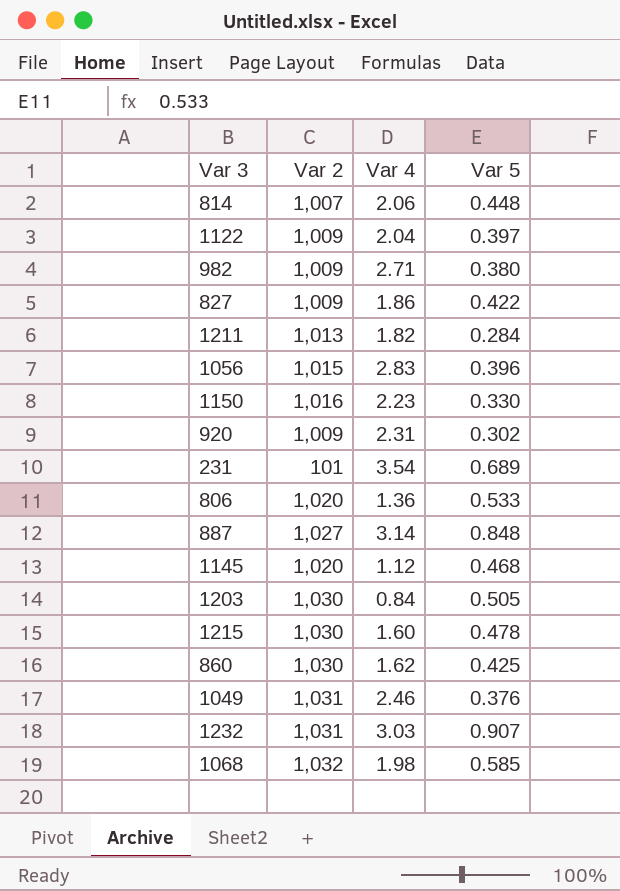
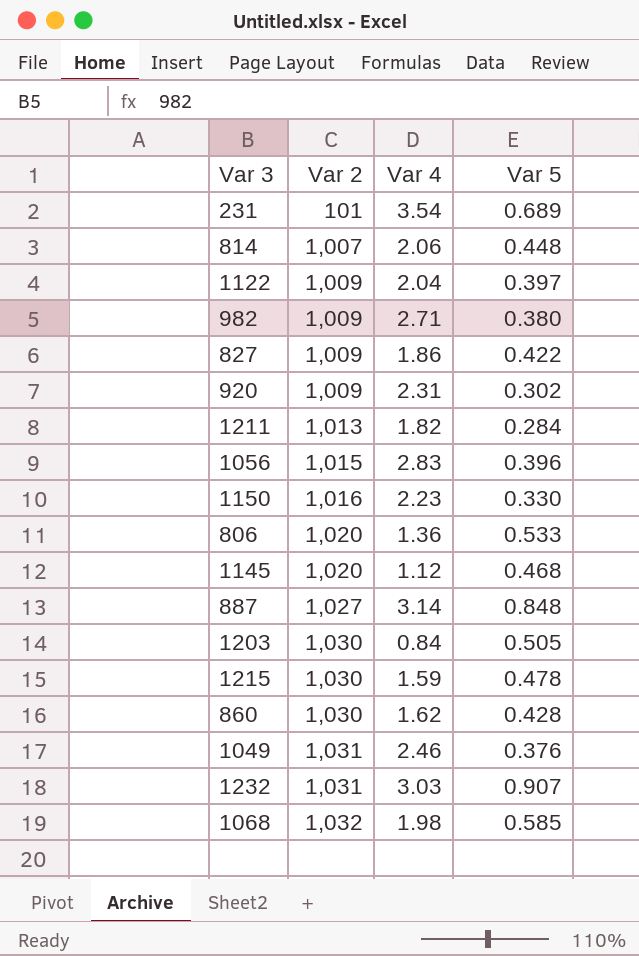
row order: none -> Var 2 ascending
1215 | Var 4: 1.60 -> 1.59
860 | Var 5: 0.425 -> 0.428

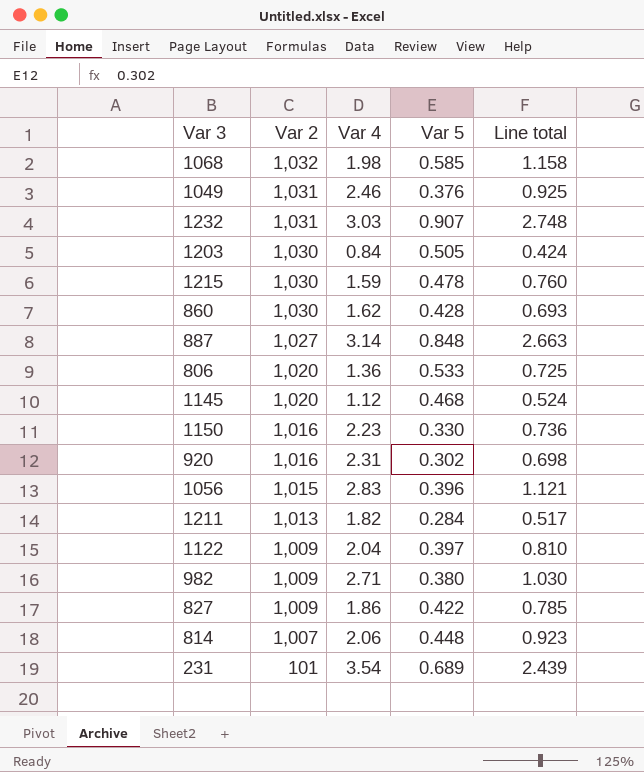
row order: Var 2 ascending -> Var 2 descending
column Line total | formula: none -> [Var 4] * [Var 5]
920 | Var 2: 1,009 -> 1,016

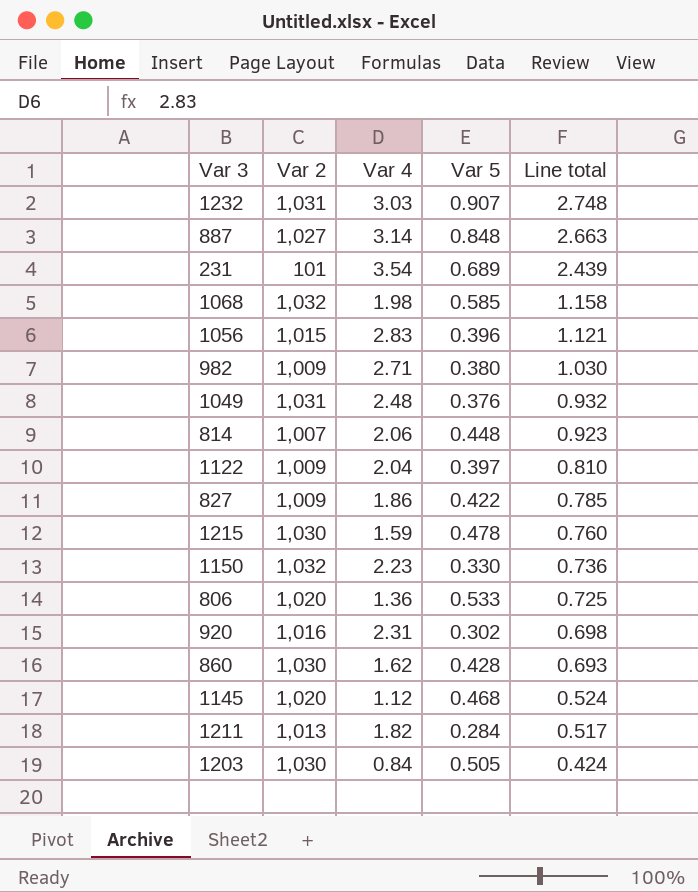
row order: Var 2 descending -> Line total descending
1049 | Var 4: 2.46 -> 2.48
1049 | Line total: 0.925 -> 0.932
1150 | Var 2: 1,016 -> 1,032

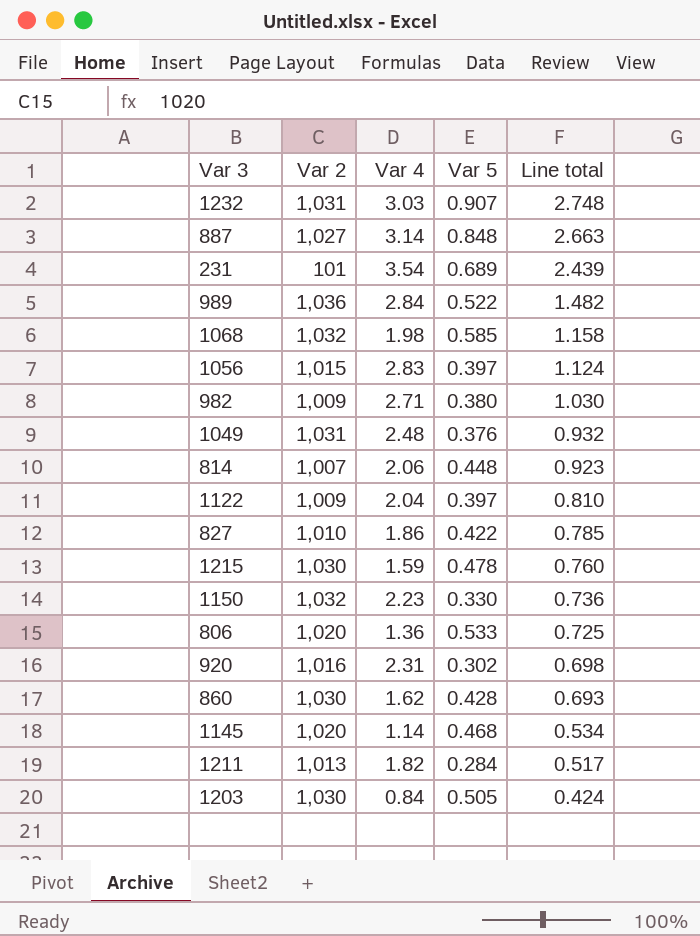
row 989: none -> 1,036 | 2.84 | 0.522 | 1.482
1056 | Var 5: 0.396 -> 0.397
1056 | Line total: 1.121 -> 1.124
827 | Var 2: 1,009 -> 1,010
1145 | Var 4: 1.12 -> 1.14
1145 | Line total: 0.524 -> 0.534

